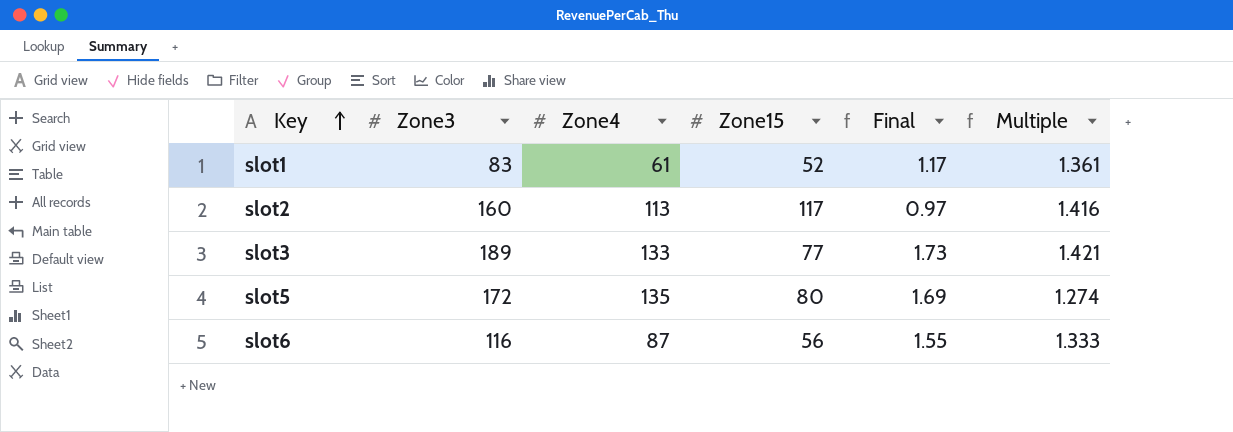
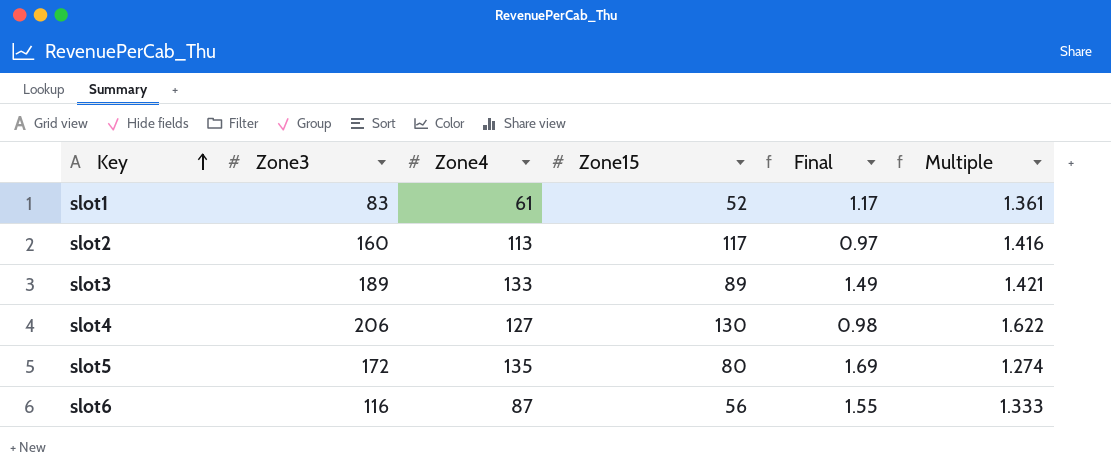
slot3 | Zone15: 77 -> 89
slot3 | Final: 1.73 -> 1.49
row slot4: none -> 206 | 127 | 130 | 0.98 | 1.622

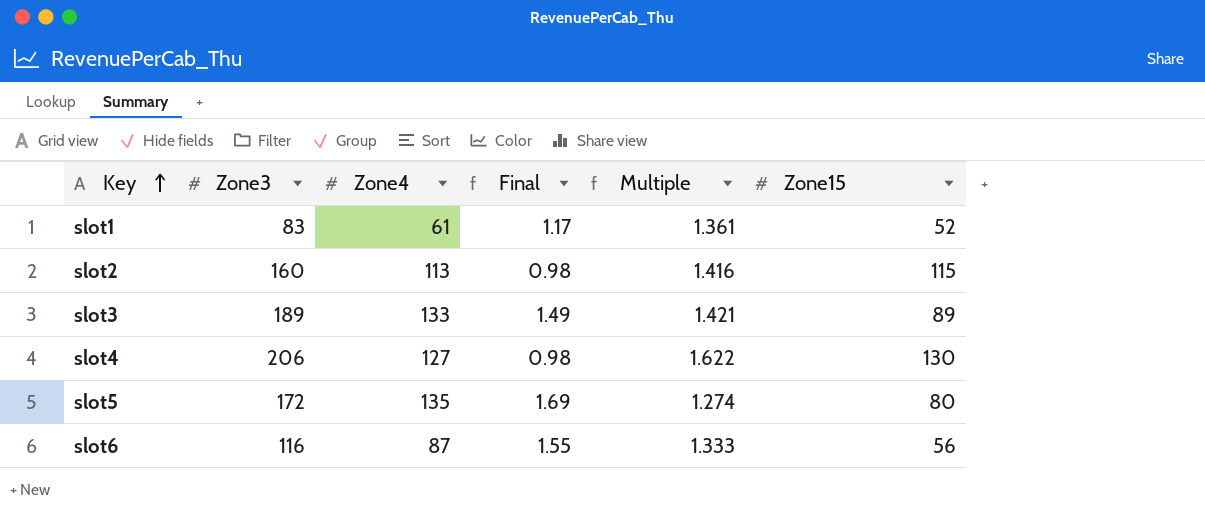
column Zone15 | position: 4 -> 6
slot2 | Final: 0.97 -> 0.98
slot2 | Zone15: 117 -> 115

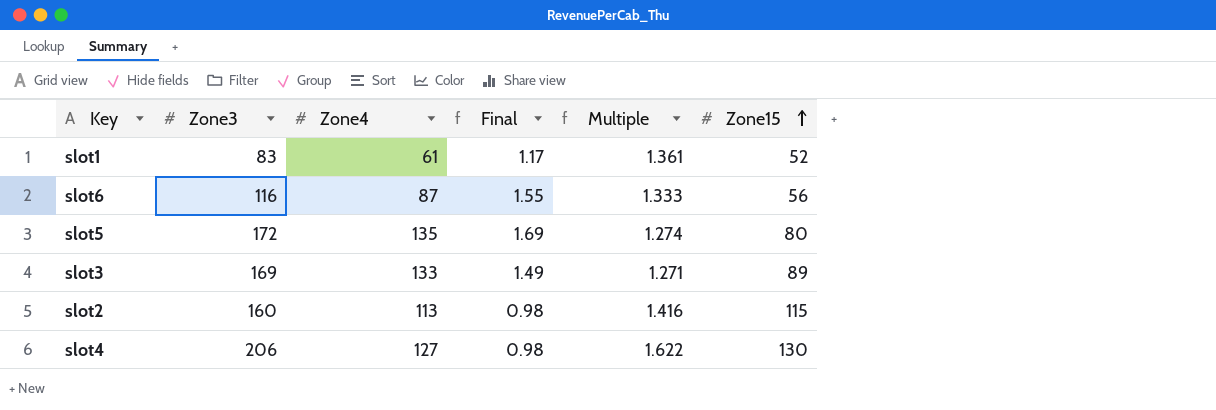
row order: Key ascending -> Zone15 ascending
slot3 | Zone3: 189 -> 169
slot3 | Multiple: 1.421 -> 1.271

